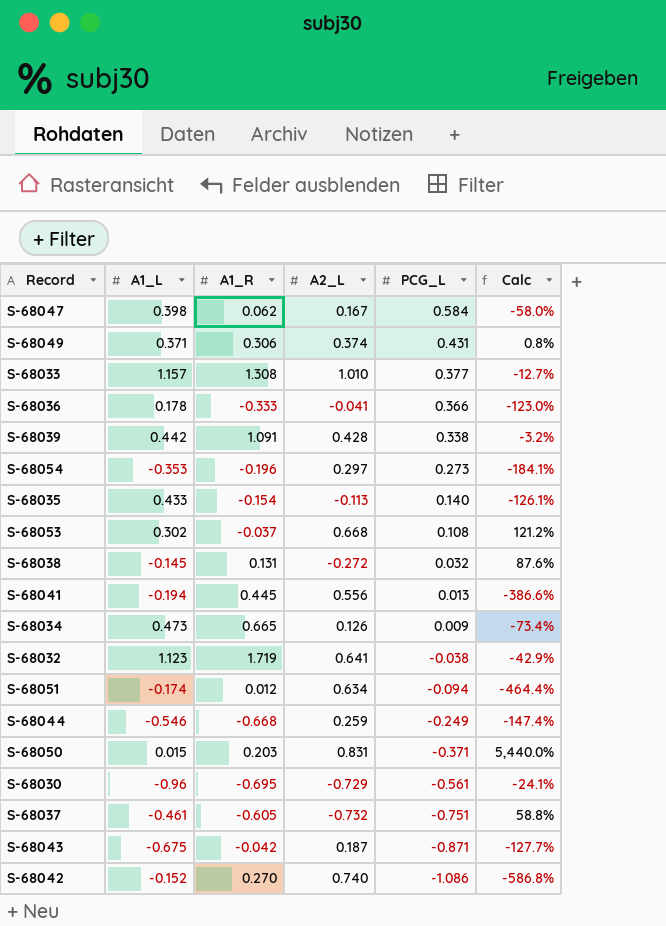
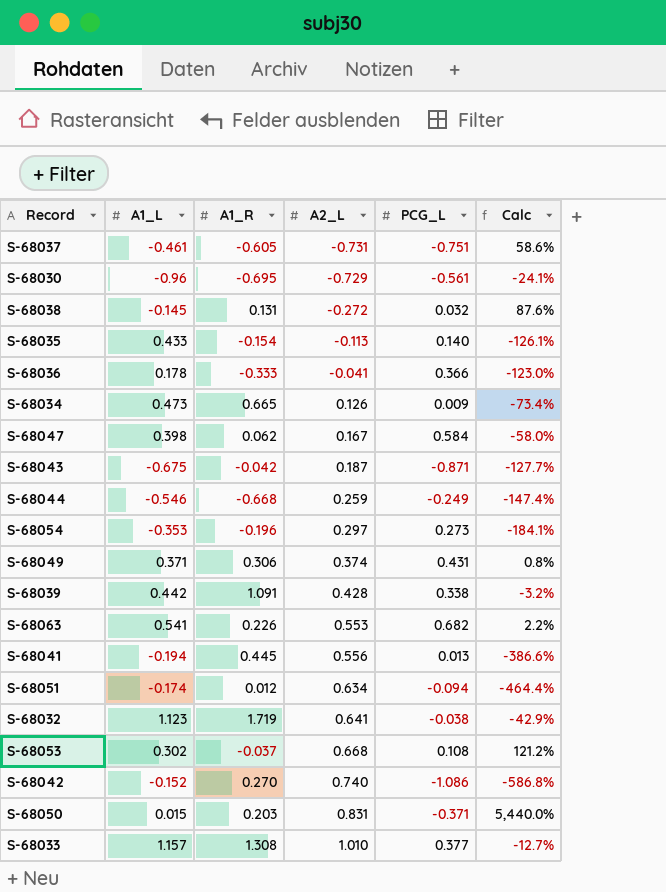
row order: PCG_L descending -> A2_L ascending
S-68037 | A2_L: -0.732 -> -0.731
S-68037 | Calc: 58.8% -> 58.6%
row S-68063: none -> 0.541 | 0.226 | 0.553 | 0.682 | 2.2%

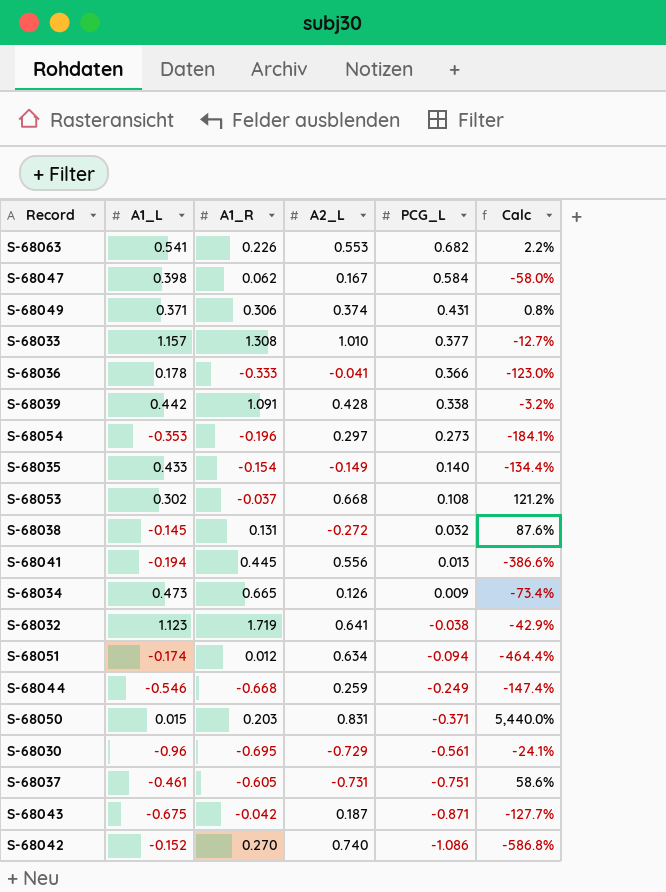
row order: A2_L ascending -> PCG_L descending
S-68035 | A2_L: -0.113 -> -0.149
S-68035 | Calc: -126.1% -> -134.4%

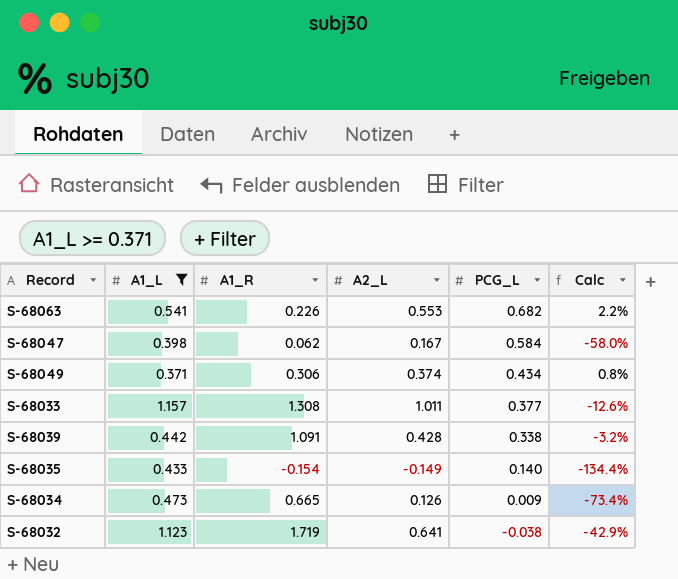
filter: none -> A1_L >= 0.371
S-68049 | PCG_L: 0.431 -> 0.434
S-68033 | A2_L: 1.010 -> 1.011
S-68033 | Calc: -12.7% -> -12.6%

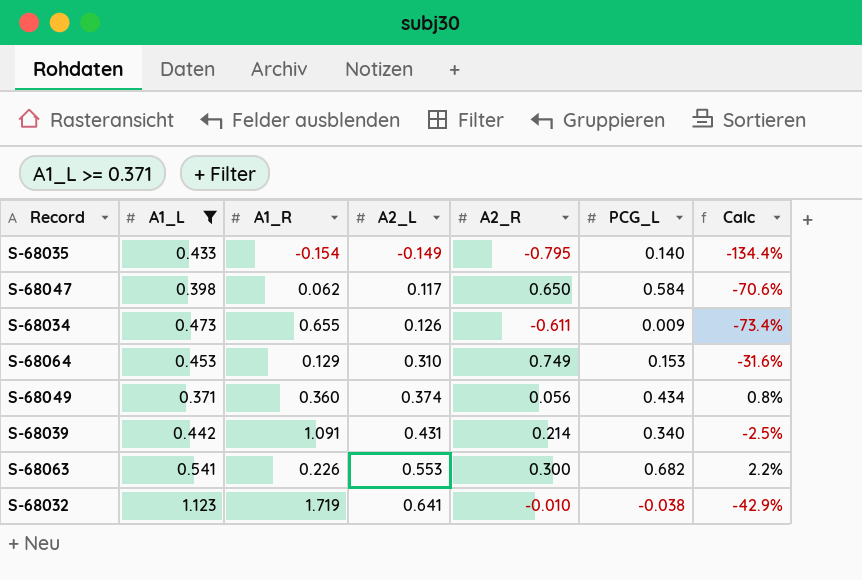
row order: PCG_L descending -> A2_L ascending
column A2_R | position: none -> 5
row S-68033: 1.157 | 1.308 | 1.011 | 0.377 | -12.6% -> none
S-68047 | A2_L: 0.167 -> 0.117
S-68047 | Calc: -58.0% -> -70.6%
S-68034 | A1_R: 0.665 -> 0.655
row S-68064: none -> 0.453 | 0.129 | 0.310 | 0.749 | 0.153 | -31.6%
S-68049 | A1_R: 0.306 -> 0.360
S-68039 | A2_L: 0.428 -> 0.431
S-68039 | PCG_L: 0.338 -> 0.340
S-68039 | Calc: -3.2% -> -2.5%

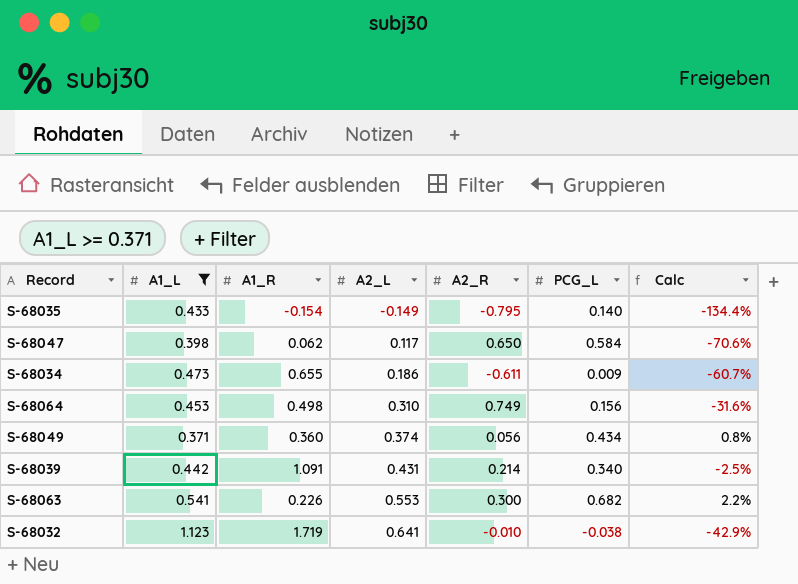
S-68034 | A2_L: 0.126 -> 0.186
S-68034 | Calc: -73.4% -> -60.7%
S-68064 | A1_R: 0.129 -> 0.498
S-68064 | PCG_L: 0.153 -> 0.156

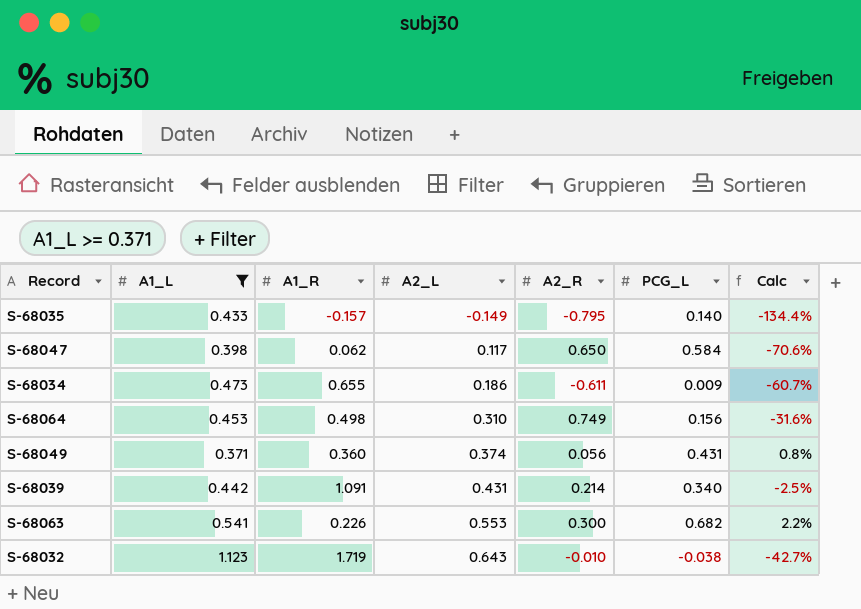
S-68035 | A1_R: -0.154 -> -0.157
S-68049 | PCG_L: 0.434 -> 0.431
S-68032 | A2_L: 0.641 -> 0.643
S-68032 | Calc: -42.9% -> -42.7%

